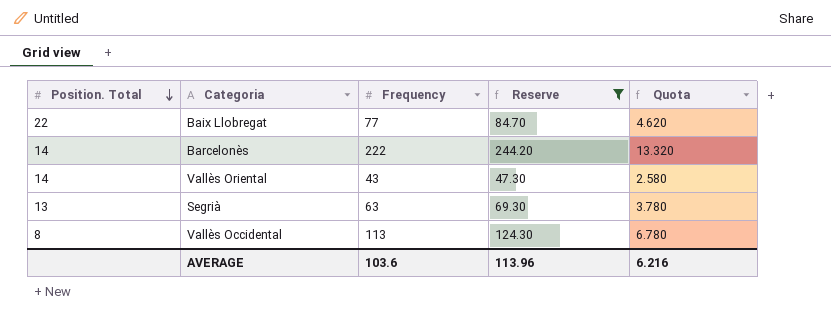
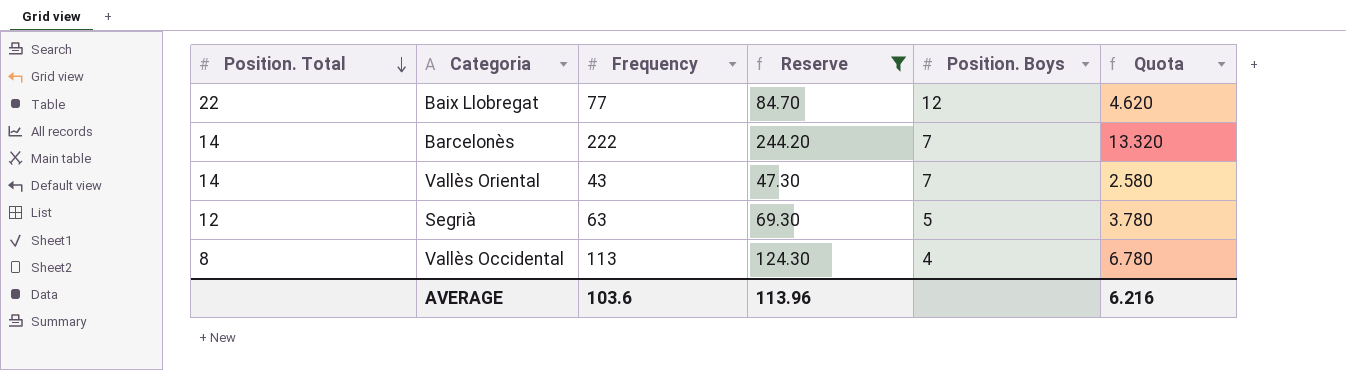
column Position. Boys | position: none -> 5
Segrià | Position. Total: 13 -> 12

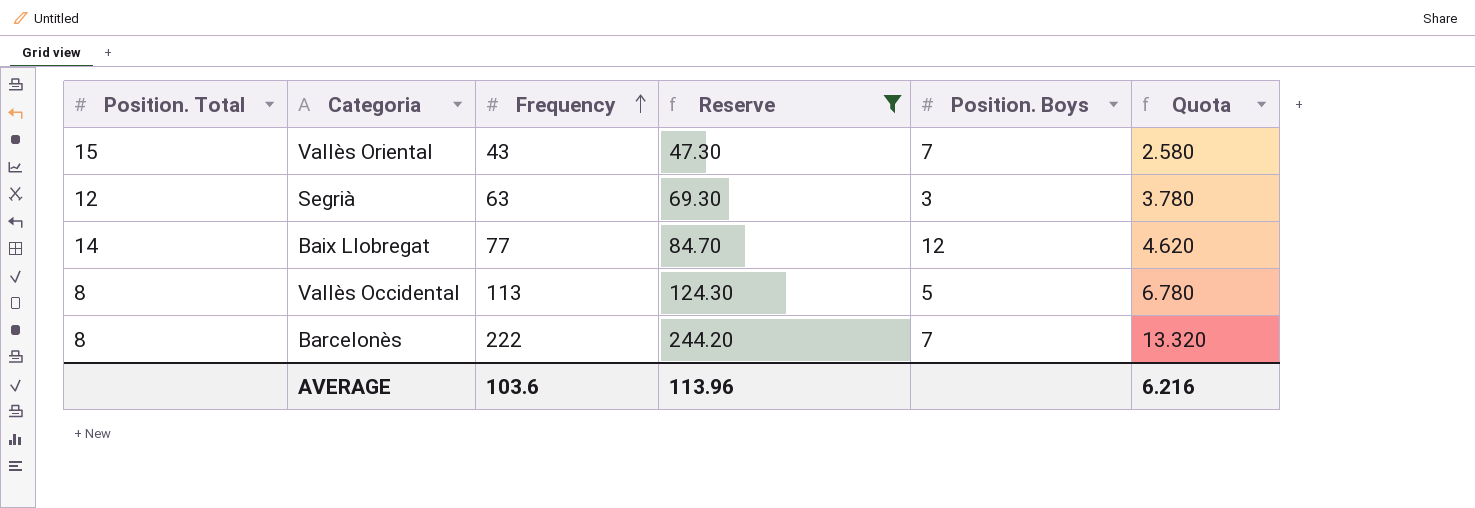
row order: Position. Total descending -> Frequency ascending
Vallès Oriental | Position. Total: 14 -> 15
Segrià | Position. Boys: 5 -> 3
Baix Llobregat | Position. Total: 22 -> 14
Vallès Occidental | Position. Boys: 4 -> 5
Barcelonès | Position. Total: 14 -> 8

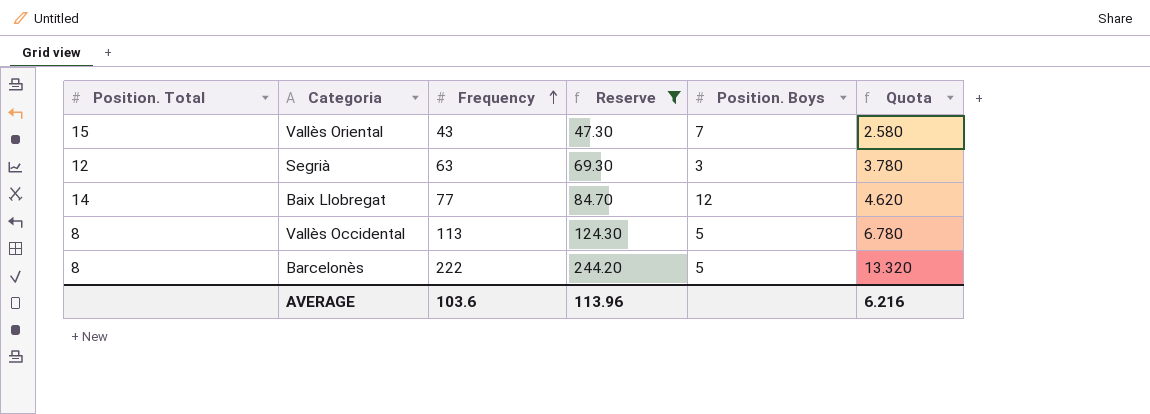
Barcelonès | Position. Boys: 7 -> 5

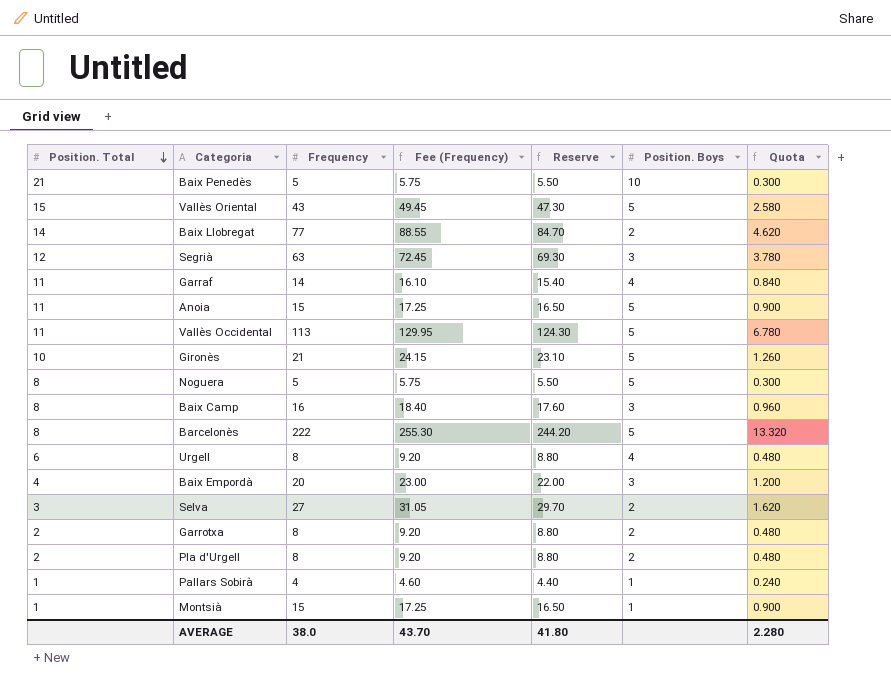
filter: Reserve >= 47.30 -> none
row order: Frequency ascending -> Position. Total descending
column Fee (Frequency) | formula: none -> [Frequency] * 1.15
Vallès Oriental | Position. Boys: 7 -> 5
Baix Llobregat | Position. Boys: 12 -> 2
Vallès Occidental | Position. Total: 8 -> 11
AVERAGE | Frequency: 103.6 -> 38.0
AVERAGE | Reserve: 113.96 -> 41.80
AVERAGE | Quota: 6.216 -> 2.280

